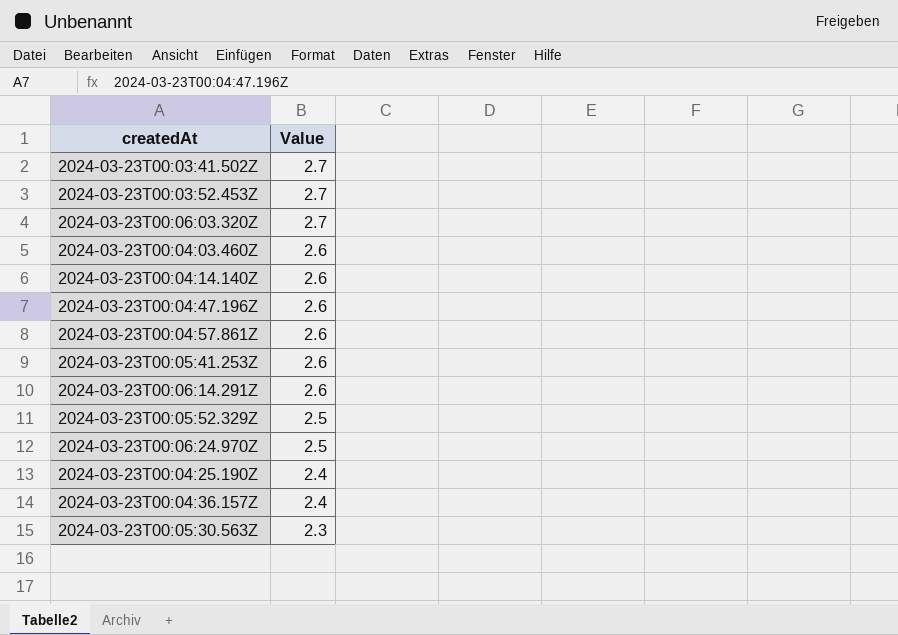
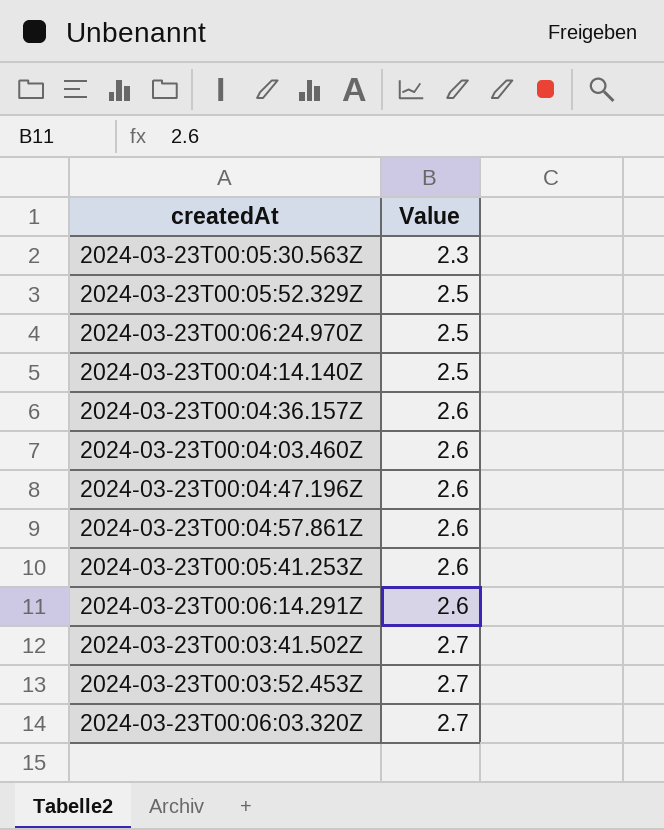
row order: Value descending -> Value ascending
row 2024-03-23T00:04:25.190Z: 2.4 -> none
2024-03-23T00:04:14.140Z | Value: 2.6 -> 2.5
2024-03-23T00:04:36.157Z | Value: 2.4 -> 2.6

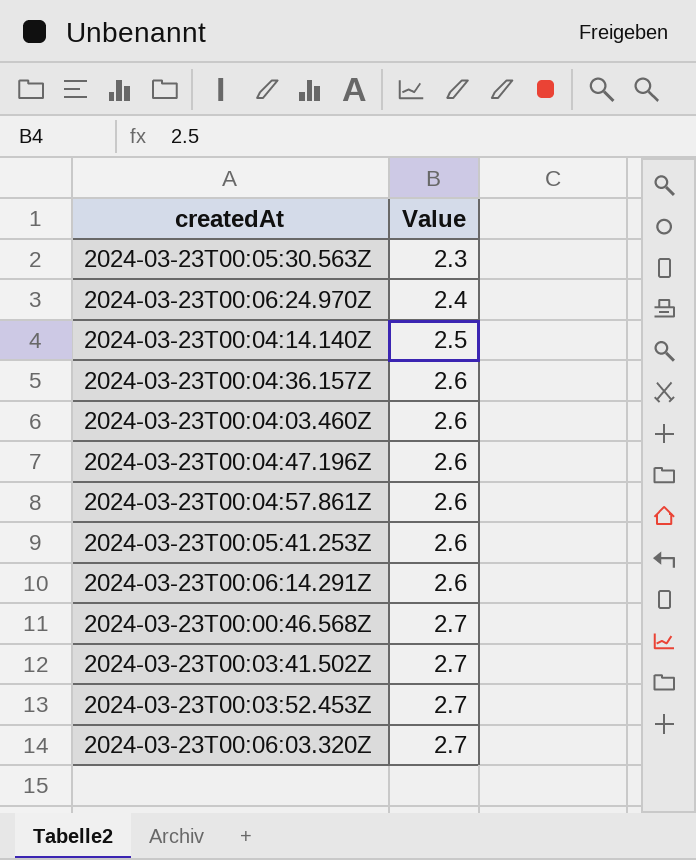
row 2024-03-23T00:05:52.329Z: 2.5 -> none
2024-03-23T00:06:24.970Z | Value: 2.5 -> 2.4
row 2024-03-23T00:00:46.568Z: none -> 2.7

